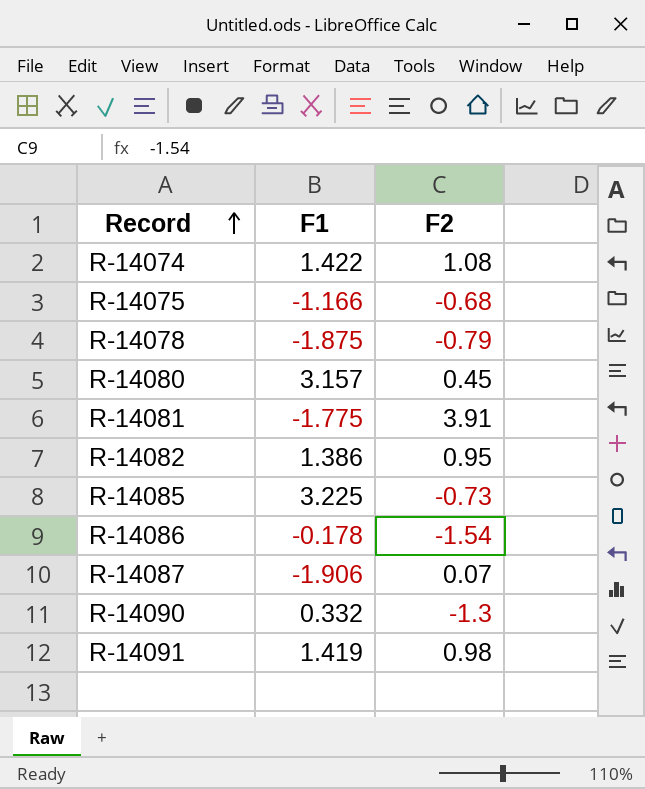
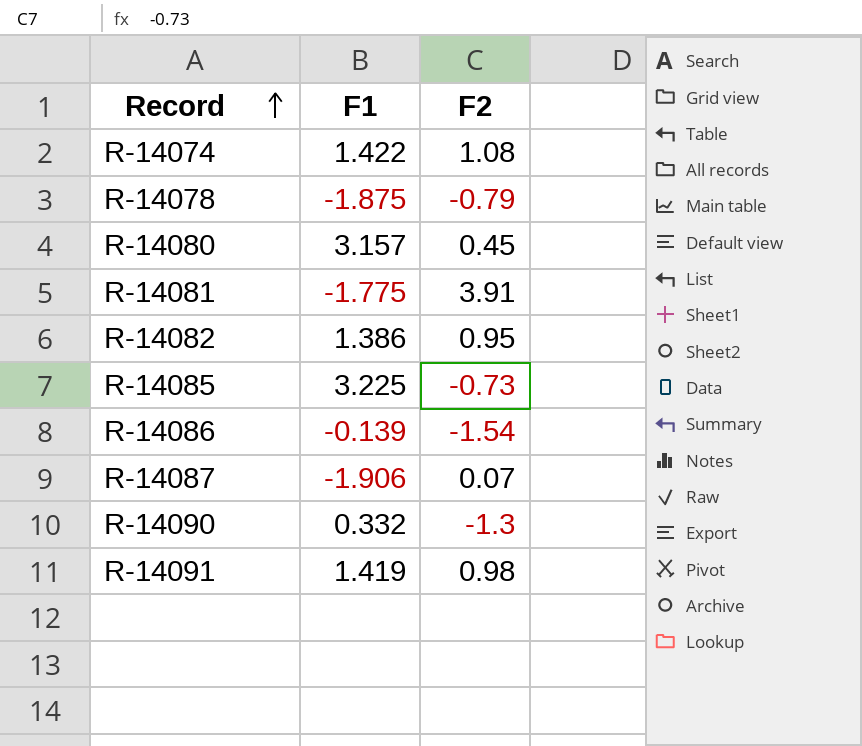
row R-14075: -1.166 | -0.68 -> none
R-14086 | F1: -0.178 -> -0.139

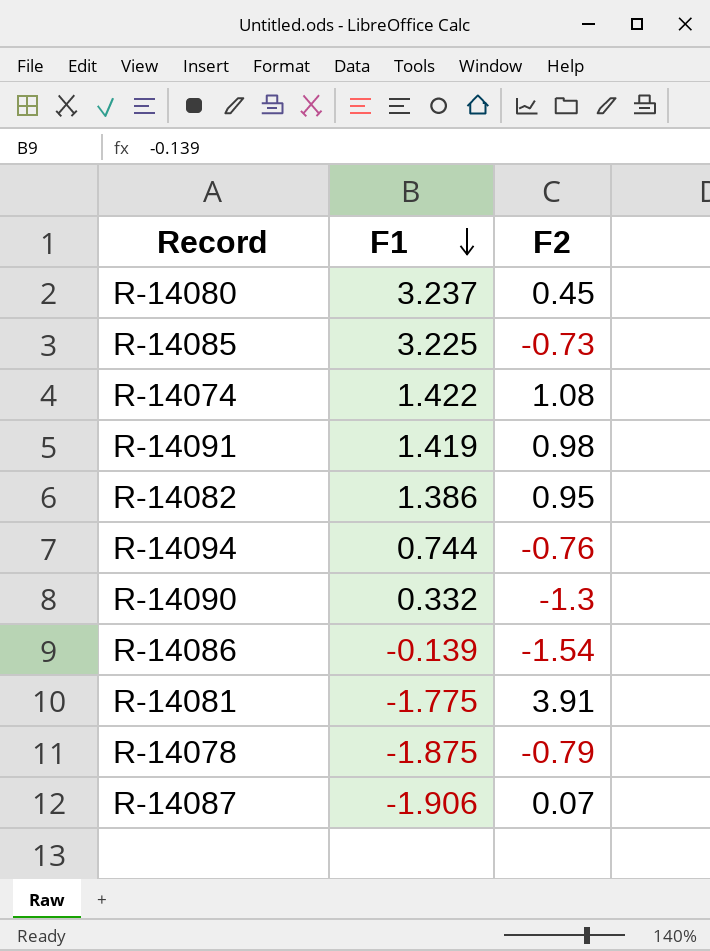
row order: Record ascending -> F1 descending
R-14080 | F1: 3.157 -> 3.237
row R-14094: none -> 0.744 | -0.76

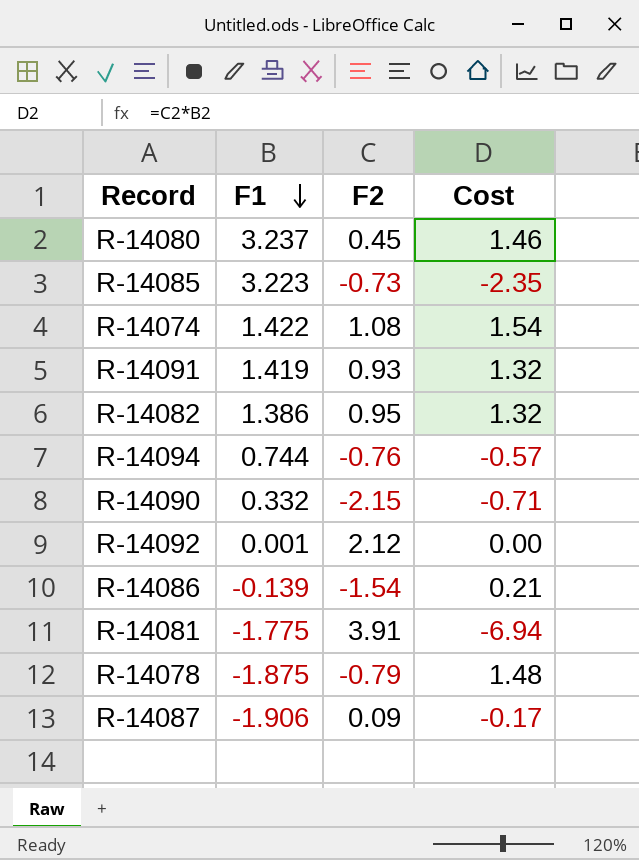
column Cost | formula: none -> [F1] * [F2]
R-14085 | F1: 3.225 -> 3.223
R-14091 | F2: 0.98 -> 0.93
R-14090 | F2: -1.3 -> -2.15
row R-14092: none -> 0.001 | 2.12 | 0.00
R-14087 | F2: 0.07 -> 0.09

